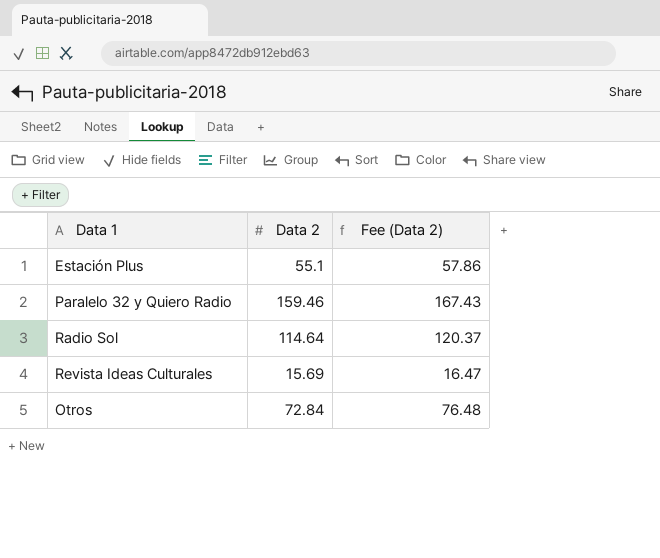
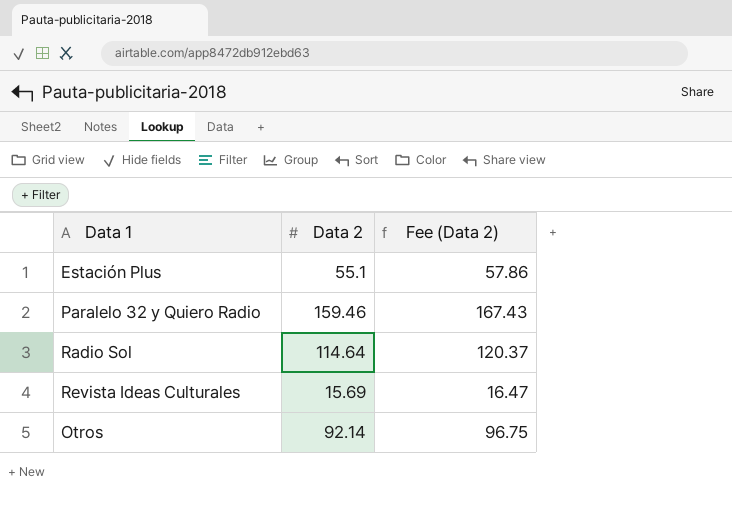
Otros | Data 2: 72.84 -> 92.14
Otros | Fee (Data 2): 76.48 -> 96.75

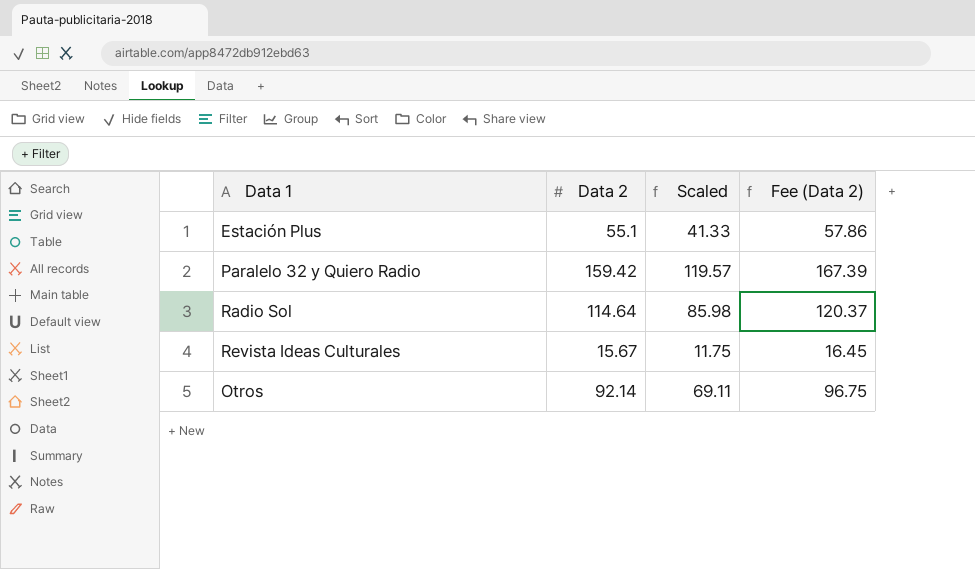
column Scaled | formula: none -> [Data 2] * 0.75
Paralelo 32 y Quiero Radio | Data 2: 159.46 -> 159.42
Paralelo 32 y Quiero Radio | Fee (Data 2): 167.43 -> 167.39
Revista Ideas Culturales | Data 2: 15.69 -> 15.67
Revista Ideas Culturales | Fee (Data 2): 16.47 -> 16.45

